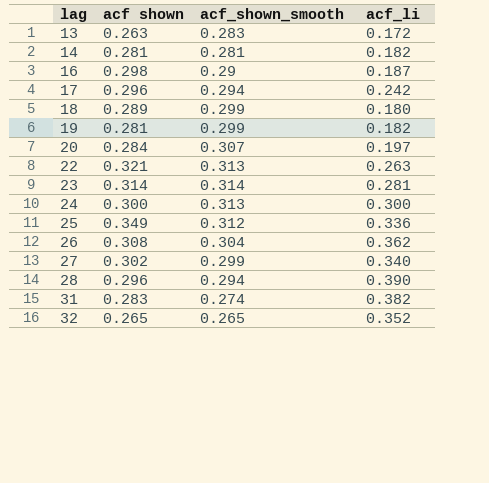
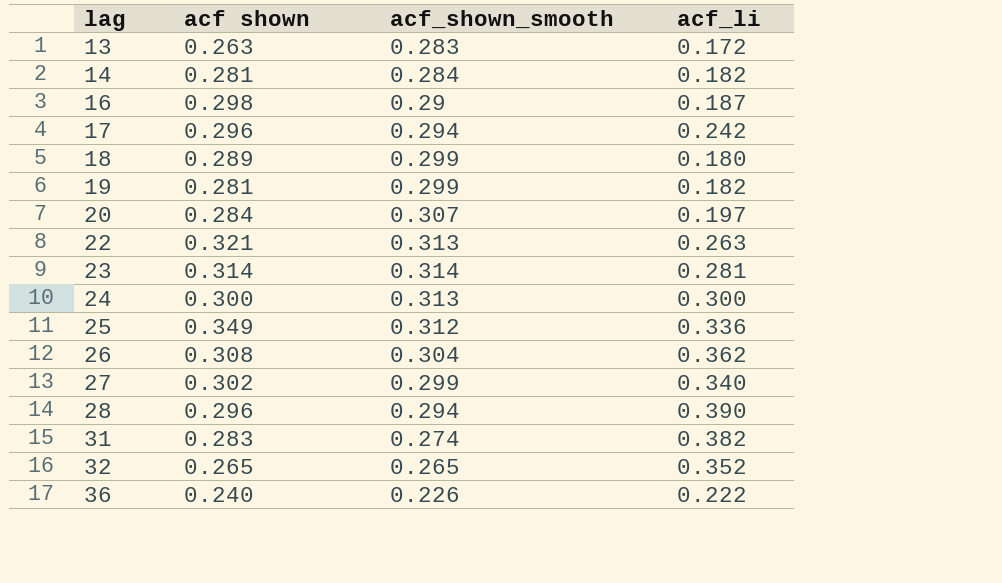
14 | acf_shown_smooth: 0.281 -> 0.284
row 36: none -> 0.240 | 0.226 | 0.222

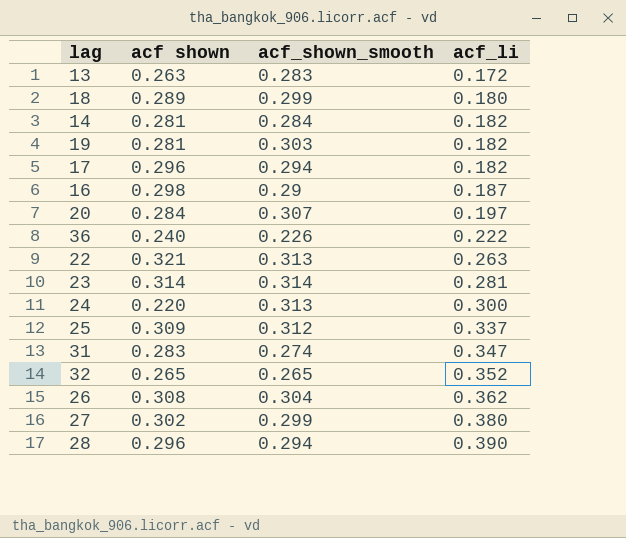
row order: lag ascending -> acf_li ascending
19 | acf_shown_smooth: 0.299 -> 0.303
17 | acf_li: 0.242 -> 0.182
24 | acf shown: 0.300 -> 0.220
25 | acf shown: 0.349 -> 0.309
25 | acf_li: 0.336 -> 0.337
31 | acf_li: 0.382 -> 0.347
27 | acf_li: 0.340 -> 0.380

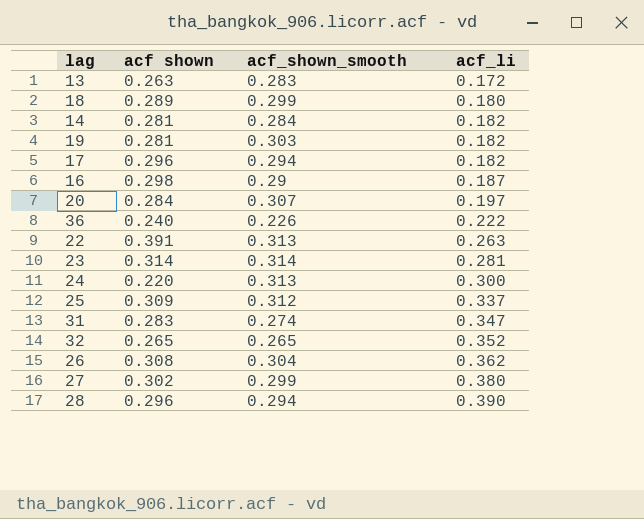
22 | acf shown: 0.321 -> 0.391

